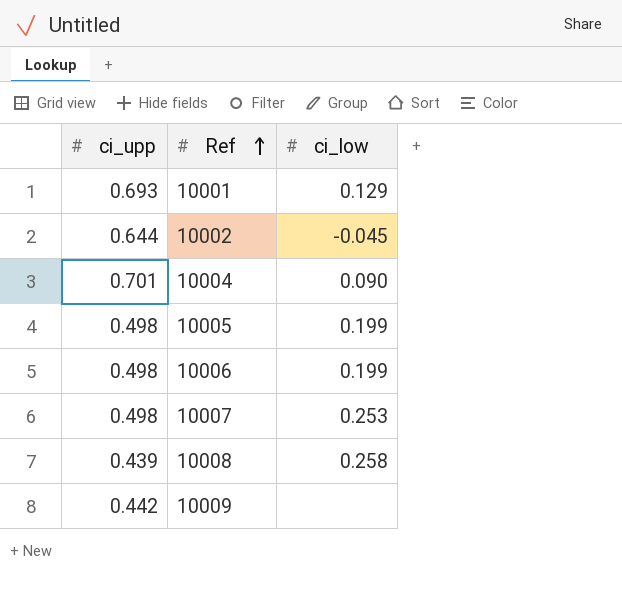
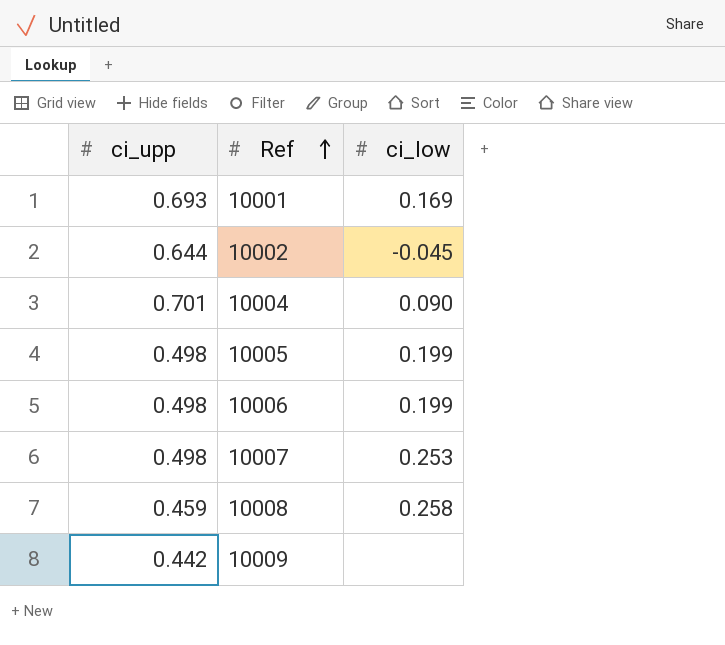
10001 | ci_low: 0.129 -> 0.169
10008 | ci_upp: 0.439 -> 0.459

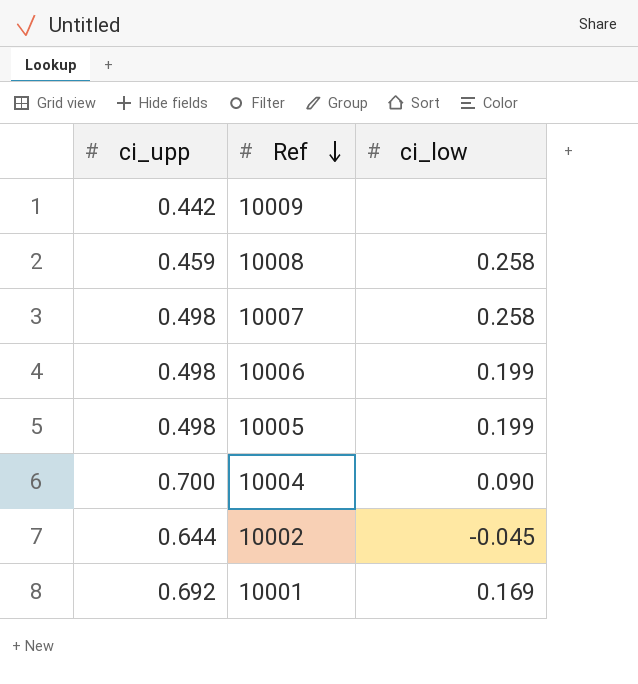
row order: Ref ascending -> Ref descending
10007 | ci_low: 0.253 -> 0.258
10004 | ci_upp: 0.701 -> 0.700
10001 | ci_upp: 0.693 -> 0.692

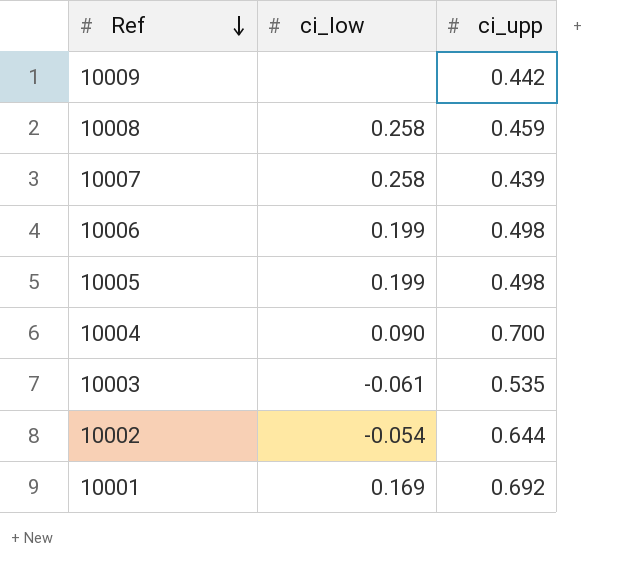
column ci_upp | position: 1 -> 3
10007 | ci_upp: 0.498 -> 0.439
row 10003: none -> -0.061 | 0.535
10002 | ci_low: -0.045 -> -0.054

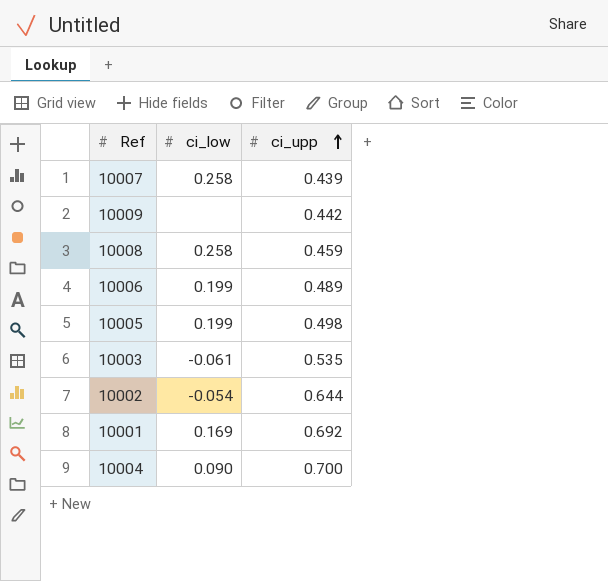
row order: Ref descending -> ci_upp ascending
10006 | ci_upp: 0.498 -> 0.489

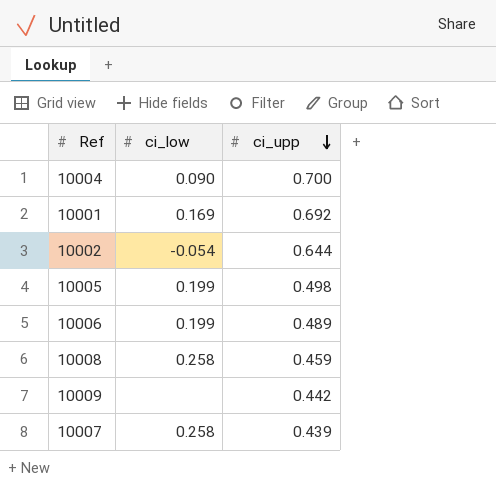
row order: ci_upp ascending -> ci_upp descending
row 10003: -0.061 | 0.535 -> none

